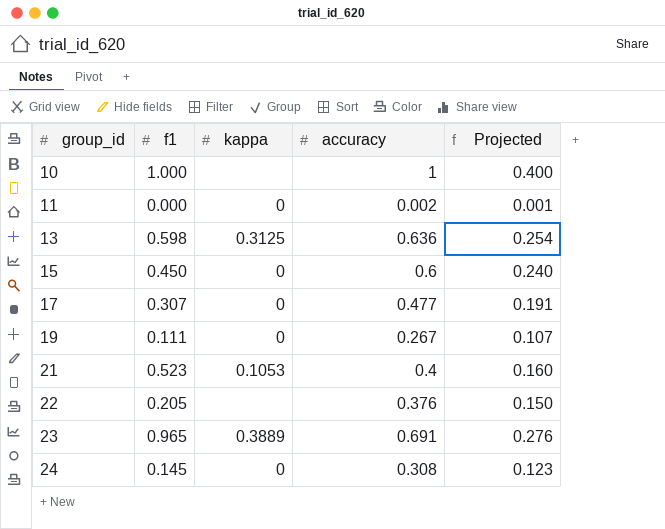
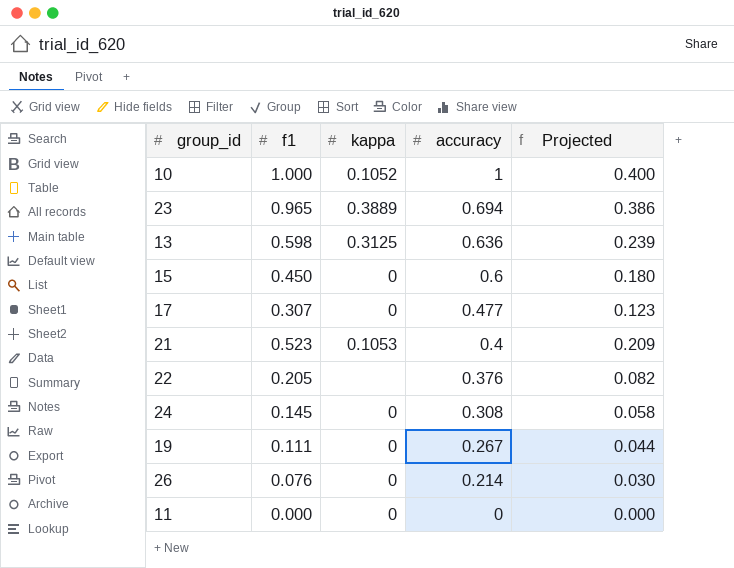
row order: group_id ascending -> accuracy descending
column Projected | formula: [accuracy] * 0.4 -> [f1] * 0.4
10 | kappa: none -> 0.1052
23 | accuracy: 0.691 -> 0.694
row 26: none -> 0.076 | 0 | 0.214 | 0.030
11 | accuracy: 0.002 -> 0

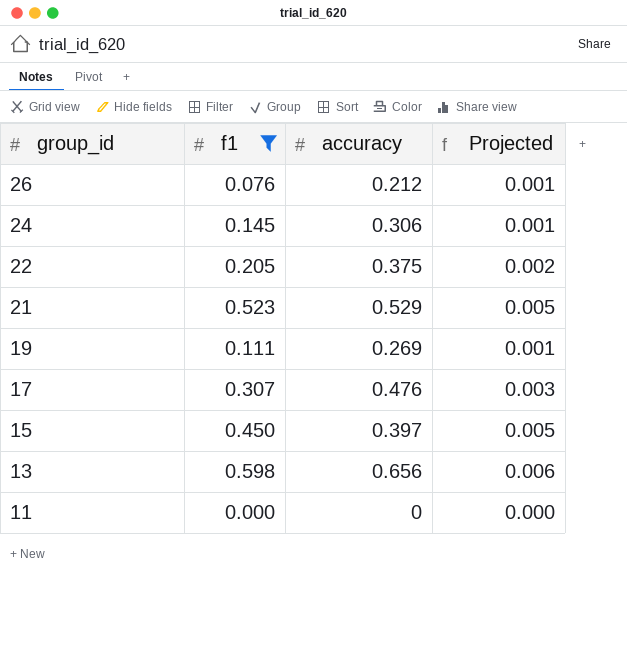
filter: none -> f1 <= 0.598
row order: accuracy descending -> group_id descending
column kappa | position: 3 -> none
column Projected | formula: [f1] * 0.4 -> [f1] * 0.01
26 | accuracy: 0.214 -> 0.212
24 | accuracy: 0.308 -> 0.306
22 | accuracy: 0.376 -> 0.375
21 | accuracy: 0.4 -> 0.529
19 | accuracy: 0.267 -> 0.269
17 | accuracy: 0.477 -> 0.476
15 | accuracy: 0.6 -> 0.397
13 | accuracy: 0.636 -> 0.656

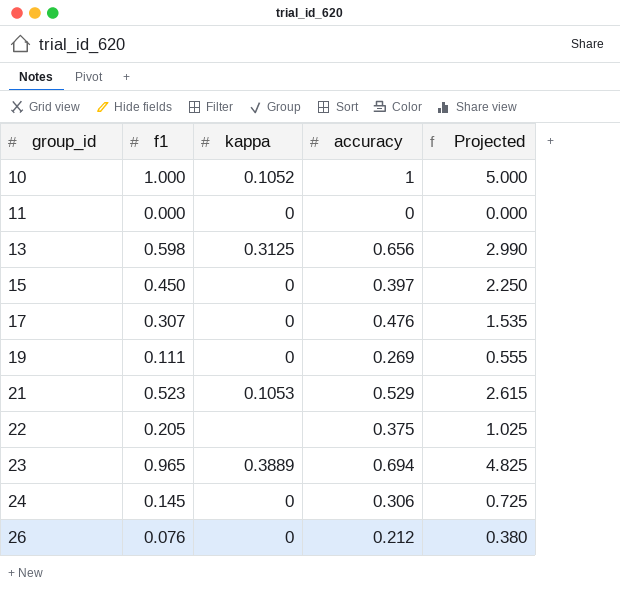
filter: f1 <= 0.598 -> none
row order: group_id descending -> group_id ascending
column kappa | position: none -> 3
column Projected | formula: [f1] * 0.01 -> [f1] * 5

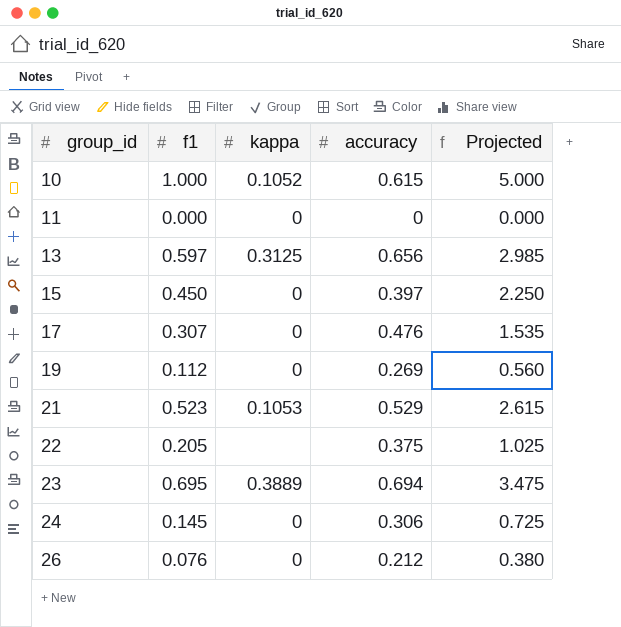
10 | accuracy: 1 -> 0.615
13 | f1: 0.598 -> 0.597
13 | Projected: 2.990 -> 2.985
19 | f1: 0.111 -> 0.112
19 | Projected: 0.555 -> 0.560
23 | f1: 0.965 -> 0.695
23 | Projected: 4.825 -> 3.475

